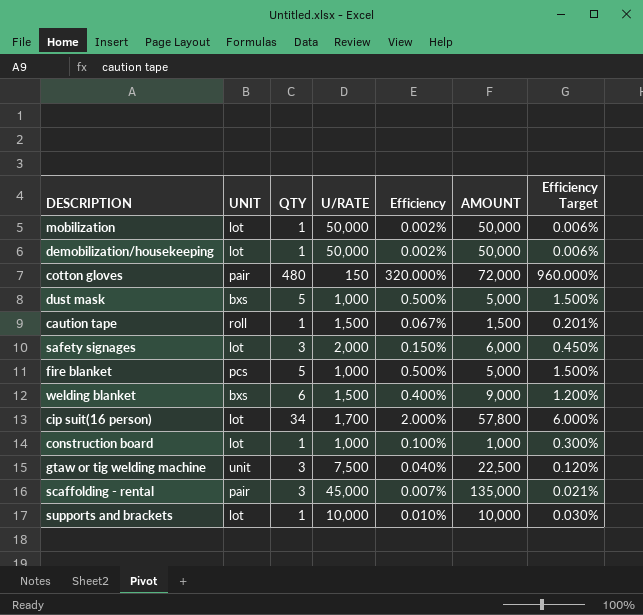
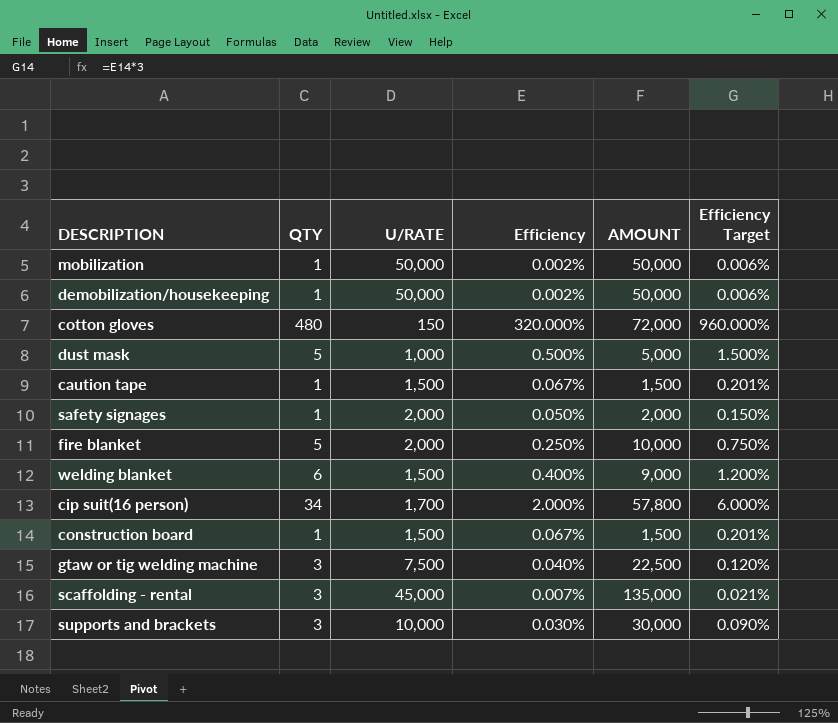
column UNIT | position: 2 -> none
safety signages | QTY: 3 -> 1
safety signages | Efficiency: 0.150% -> 0.050%
safety signages | AMOUNT: 6,000 -> 2,000
safety signages | Efficiency Target: 0.450% -> 0.150%
fire blanket | U/RATE: 1,000 -> 2,000
fire blanket | Efficiency: 0.500% -> 0.250%
fire blanket | AMOUNT: 5,000 -> 10,000
fire blanket | Efficiency Target: 1.500% -> 0.750%
construction board | U/RATE: 1,000 -> 1,500
construction board | Efficiency: 0.100% -> 0.067%
construction board | AMOUNT: 1,000 -> 1,500
construction board | Efficiency Target: 0.300% -> 0.201%
supports and brackets | QTY: 1 -> 3
supports and brackets | Efficiency: 0.010% -> 0.030%
supports and brackets | AMOUNT: 10,000 -> 30,000
supports and brackets | Efficiency Target: 0.030% -> 0.090%

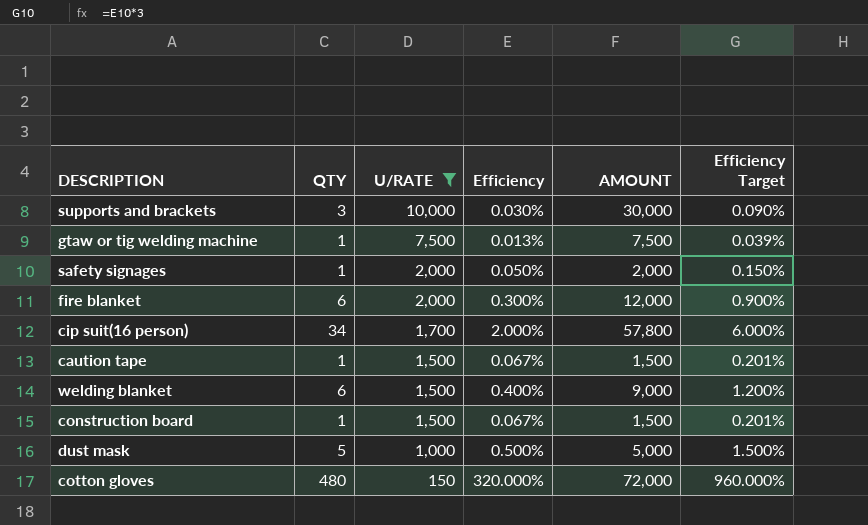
filter: none -> U/RATE <= 10,000
row order: none -> U/RATE descending
gtaw or tig welding machine | QTY: 3 -> 1
gtaw or tig welding machine | Efficiency: 0.040% -> 0.013%
gtaw or tig welding machine | AMOUNT: 22,500 -> 7,500
gtaw or tig welding machine | Efficiency Target: 0.120% -> 0.039%
fire blanket | QTY: 5 -> 6
fire blanket | Efficiency: 0.250% -> 0.300%
fire blanket | AMOUNT: 10,000 -> 12,000
fire blanket | Efficiency Target: 0.750% -> 0.900%

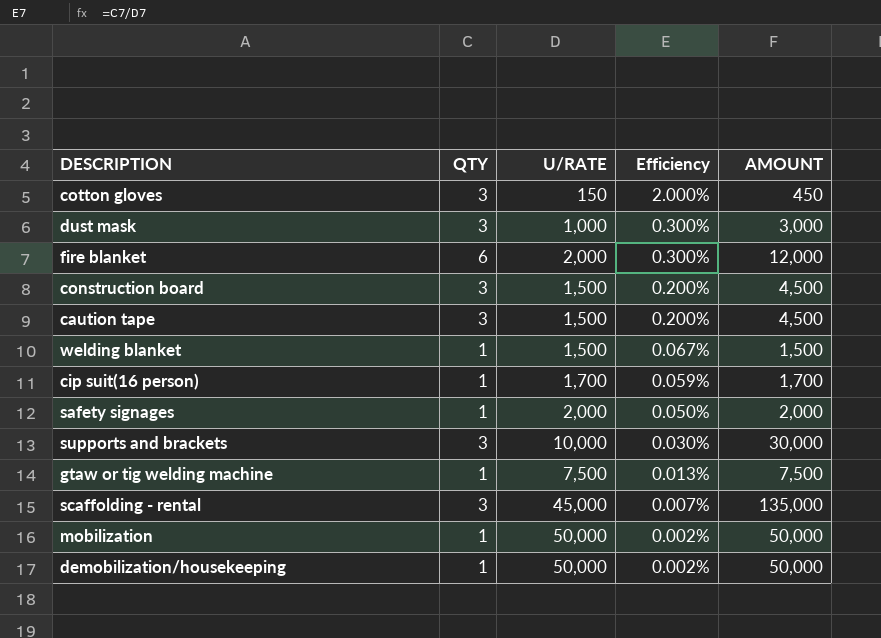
filter: U/RATE <= 10,000 -> none
row order: U/RATE descending -> Efficiency descending
column Efficiency Target | formula: [Efficiency] * 3 -> none
cotton gloves | QTY: 480 -> 3
cotton gloves | Efficiency: 320.000% -> 2.000%
cotton gloves | AMOUNT: 72,000 -> 450
dust mask | QTY: 5 -> 3
dust mask | Efficiency: 0.500% -> 0.300%
dust mask | AMOUNT: 5,000 -> 3,000
construction board | QTY: 1 -> 3
construction board | Efficiency: 0.067% -> 0.200%
construction board | AMOUNT: 1,500 -> 4,500
caution tape | QTY: 1 -> 3
caution tape | Efficiency: 0.067% -> 0.200%
caution tape | AMOUNT: 1,500 -> 4,500
welding blanket | QTY: 6 -> 1
welding blanket | Efficiency: 0.400% -> 0.067%
welding blanket | AMOUNT: 9,000 -> 1,500
cip suit(16 person) | QTY: 34 -> 1
cip suit(16 person) | Efficiency: 2.000% -> 0.059%
cip suit(16 person) | AMOUNT: 57,800 -> 1,700

